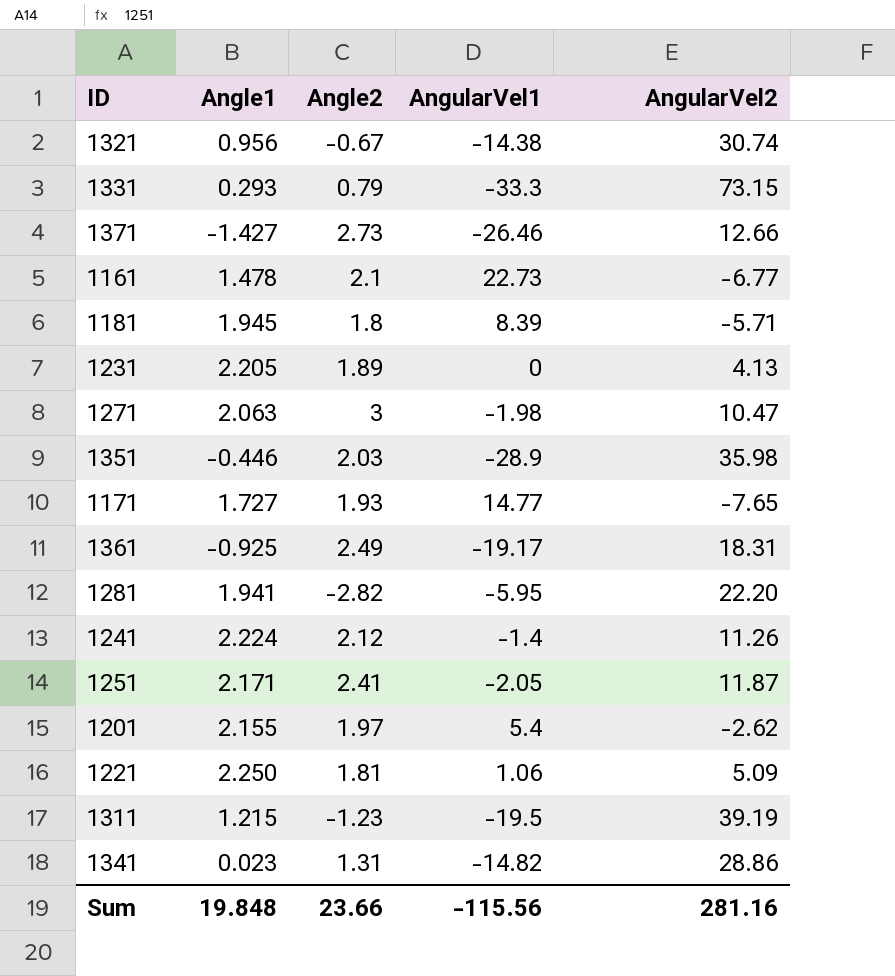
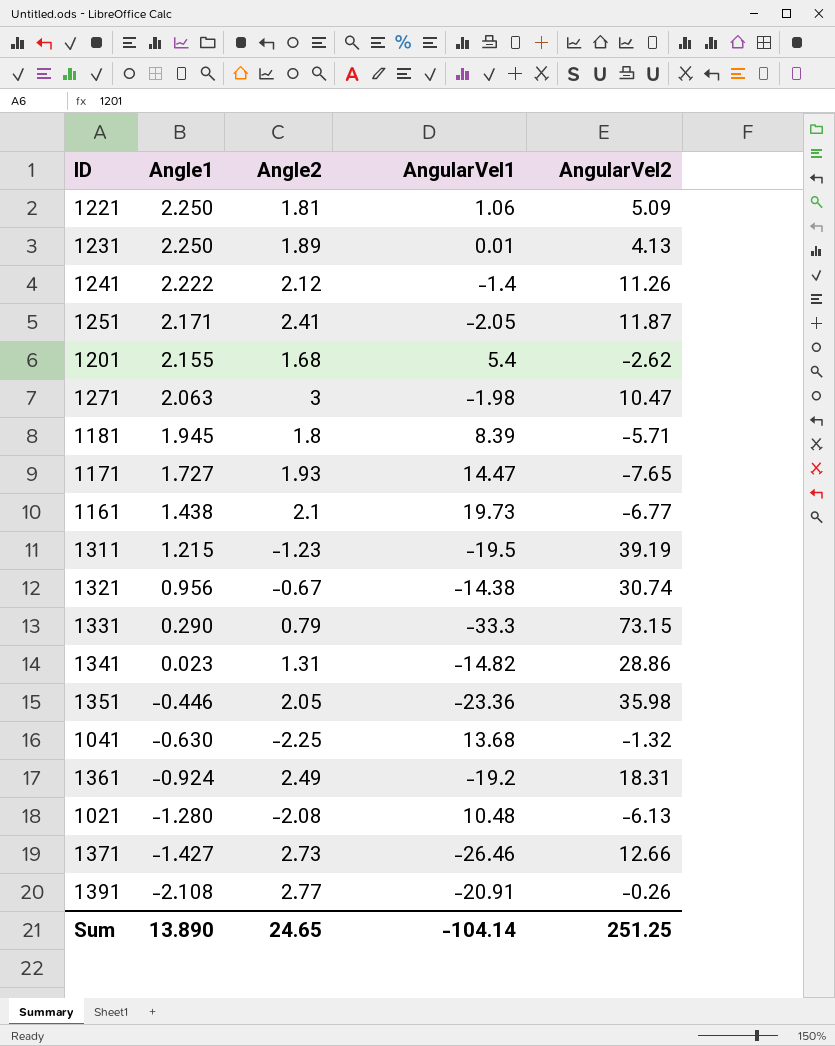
row order: none -> Angle1 descending
row 1281: 1.941 | -2.82 | -5.95 | 22.20 -> none
1231 | Angle1: 2.205 -> 2.250
1231 | AngularVel1: 0 -> 0.01
1241 | Angle1: 2.224 -> 2.222
1201 | Angle2: 1.97 -> 1.68
1171 | AngularVel1: 14.77 -> 14.47
1161 | Angle1: 1.478 -> 1.438
1161 | AngularVel1: 22.73 -> 19.73
1331 | Angle1: 0.293 -> 0.290
1351 | Angle2: 2.03 -> 2.05
1351 | AngularVel1: -28.9 -> -23.36
row 1041: none -> -0.630 | -2.25 | 13.68 | -1.32
1361 | Angle1: -0.925 -> -0.924
1361 | AngularVel1: -19.17 -> -19.2
row 1021: none -> -1.280 | -2.08 | 10.48 | -6.13
row 1391: none -> -2.108 | 2.77 | -20.91 | -0.26
Sum | Angle1: 19.848 -> 13.890
Sum | Angle2: 23.66 -> 24.65
Sum | AngularVel1: -115.56 -> -104.14
Sum | AngularVel2: 281.16 -> 251.25

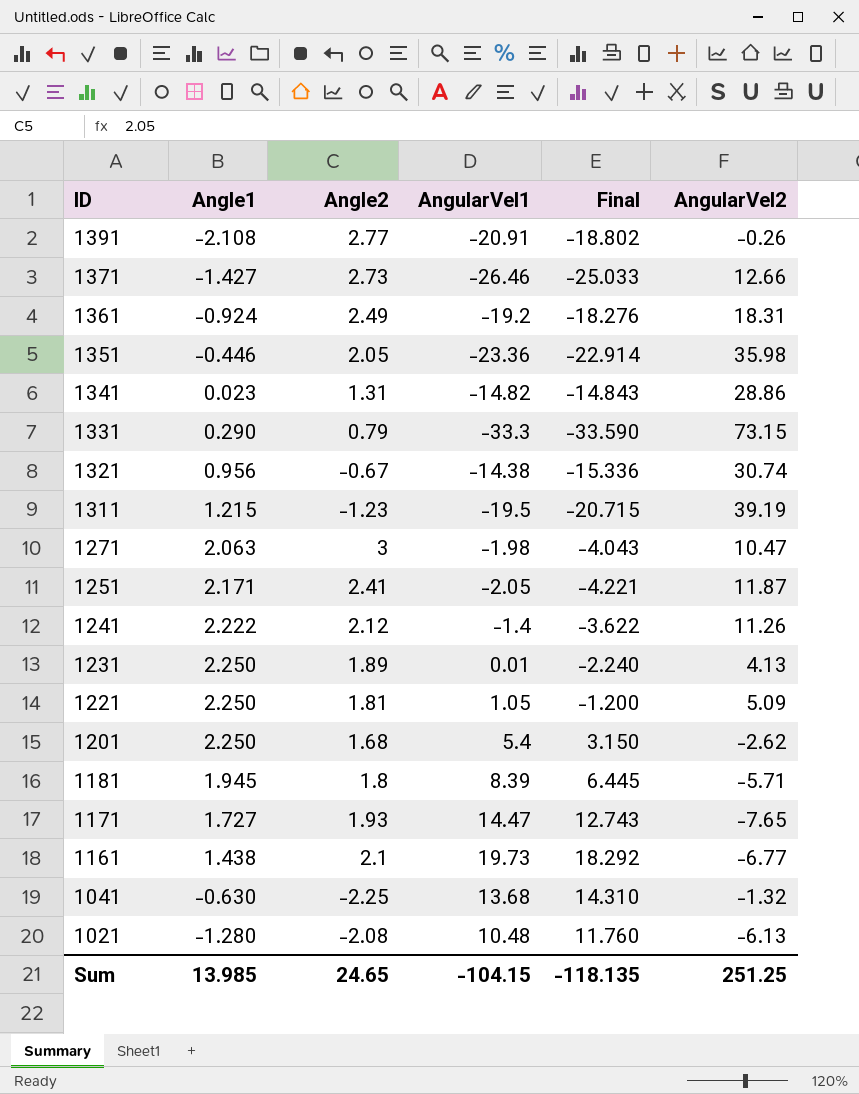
row order: Angle1 descending -> ID descending
column Final | formula: none -> [AngularVel1] - [Angle1]
1221 | AngularVel1: 1.06 -> 1.05
1201 | Angle1: 2.155 -> 2.250
Sum | Angle1: 13.890 -> 13.985
Sum | AngularVel1: -104.14 -> -104.15

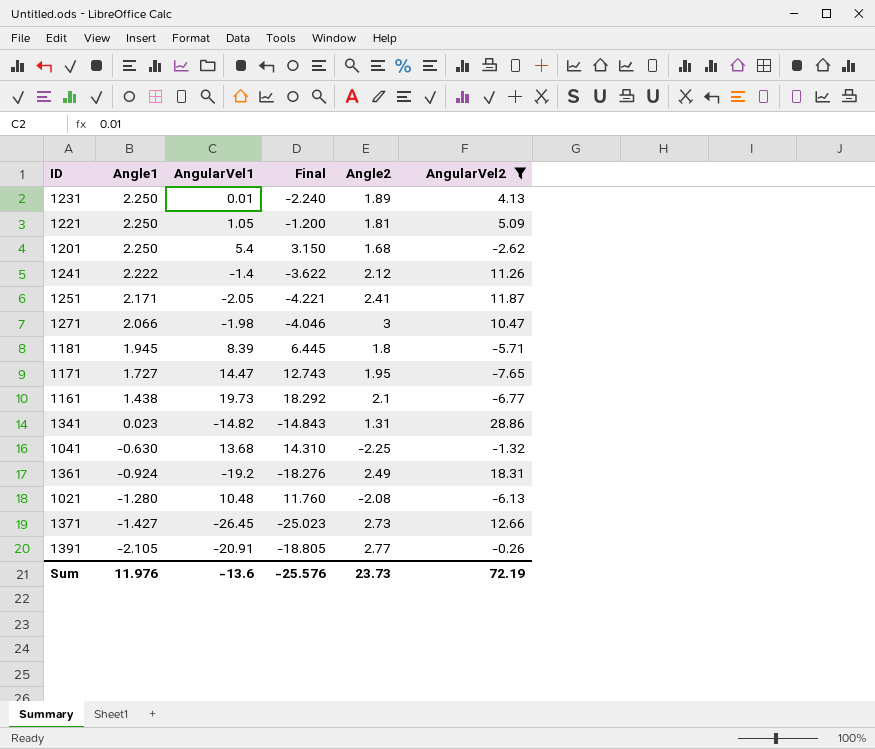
filter: none -> AngularVel2 <= 28.86
row order: ID descending -> Angle1 descending
column Angle2 | position: 3 -> 5
1271 | Angle1: 2.063 -> 2.066
1271 | Final: -4.043 -> -4.046
1171 | Angle2: 1.93 -> 1.95
1371 | AngularVel1: -26.46 -> -26.45
1371 | Final: -25.033 -> -25.023
1391 | Angle1: -2.108 -> -2.105
1391 | Final: -18.802 -> -18.805
Sum | Angle1: 13.985 -> 11.976
Sum | AngularVel1: -104.15 -> -13.6
Sum | Final: -118.135 -> -25.576
Sum | Angle2: 24.65 -> 23.73
Sum | AngularVel2: 251.25 -> 72.19

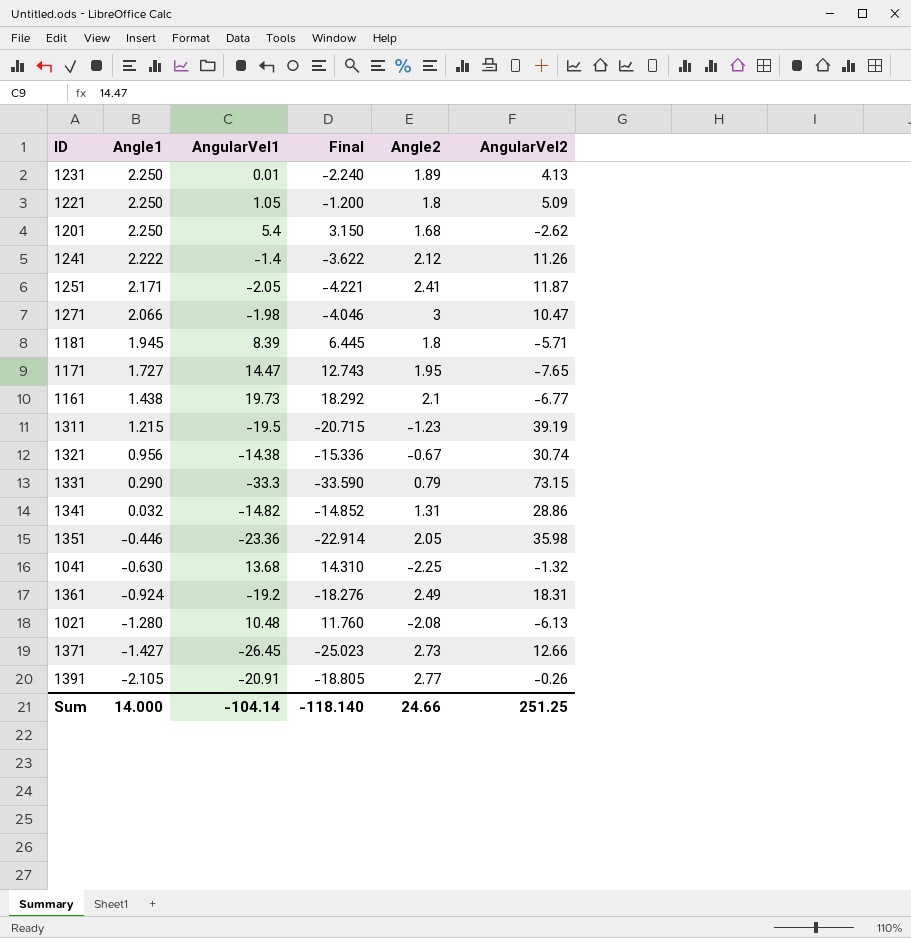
filter: AngularVel2 <= 28.86 -> none
1221 | Angle2: 1.81 -> 1.8
1341 | Angle1: 0.023 -> 0.032
1341 | Final: -14.843 -> -14.852
Sum | Angle1: 11.976 -> 14.000
Sum | AngularVel1: -13.6 -> -104.14
Sum | Final: -25.576 -> -118.140
Sum | Angle2: 23.73 -> 24.66
Sum | AngularVel2: 72.19 -> 251.25

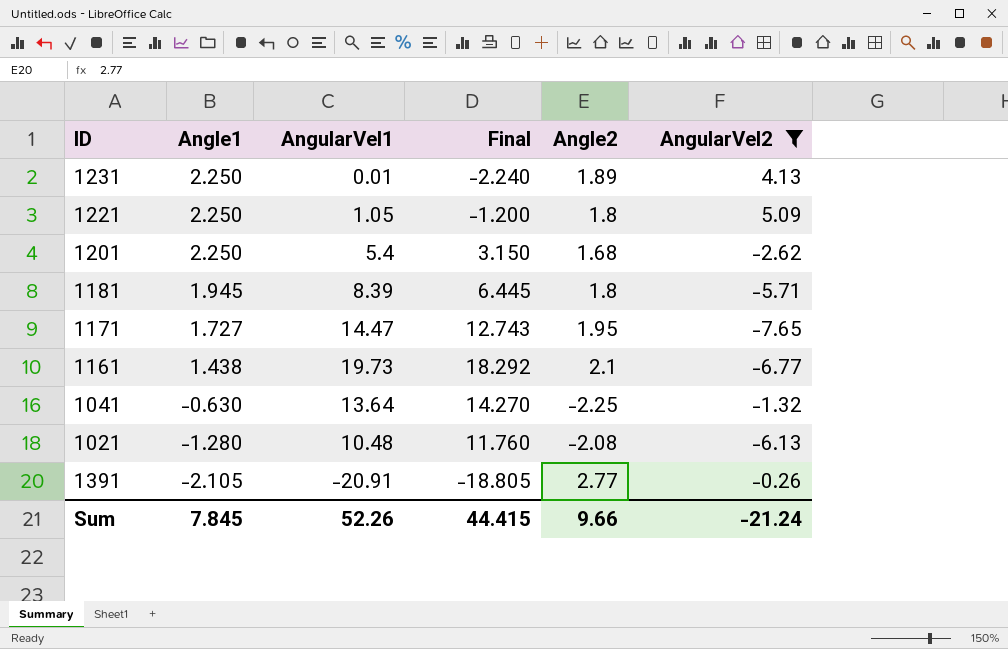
filter: none -> AngularVel2 <= 5.09
1041 | AngularVel1: 13.68 -> 13.64
1041 | Final: 14.310 -> 14.270
Sum | Angle1: 14.000 -> 7.845
Sum | AngularVel1: -104.14 -> 52.26
Sum | Final: -118.140 -> 44.415
Sum | Angle2: 24.66 -> 9.66
Sum | AngularVel2: 251.25 -> -21.24

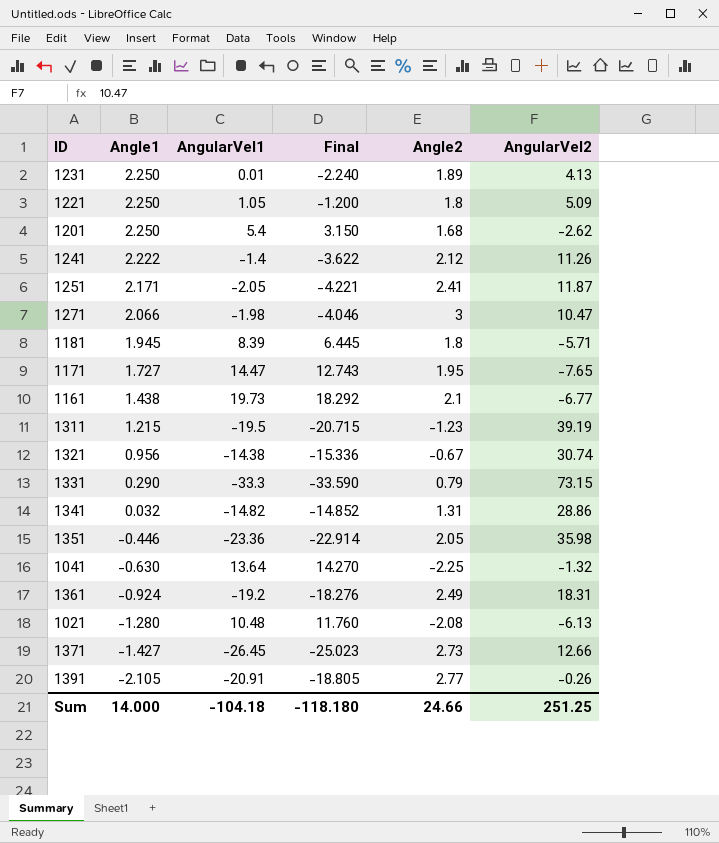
filter: AngularVel2 <= 5.09 -> none
Sum | Angle1: 7.845 -> 14.000
Sum | AngularVel1: 52.26 -> -104.18
Sum | Final: 44.415 -> -118.180
Sum | Angle2: 9.66 -> 24.66
Sum | AngularVel2: -21.24 -> 251.25

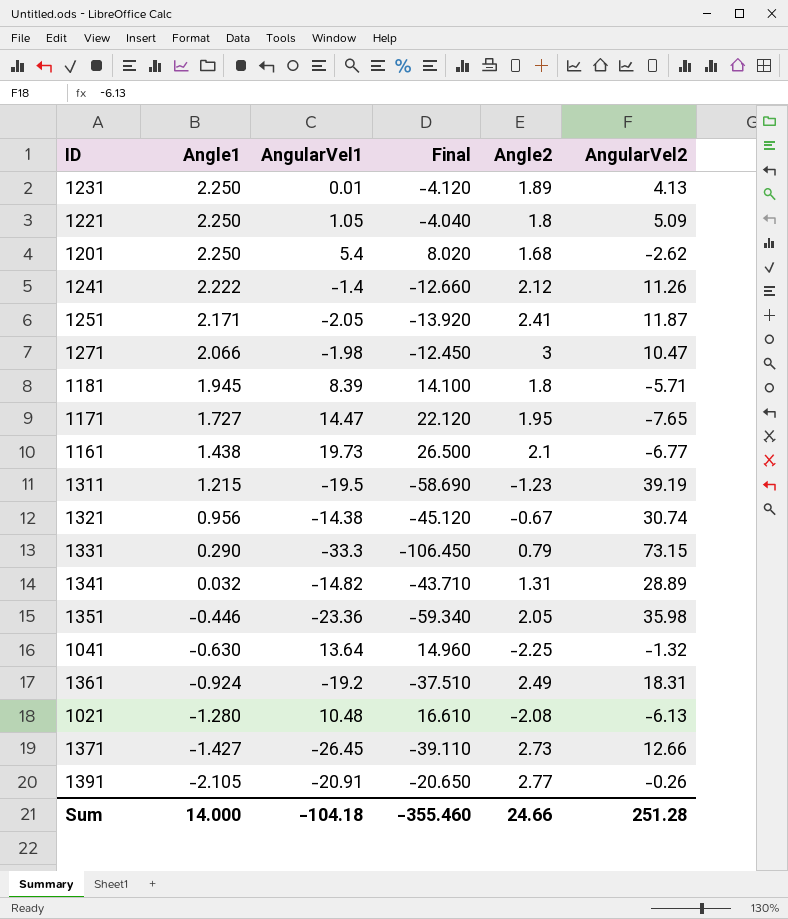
column Final | formula: [AngularVel1] - [Angle1] -> [AngularVel1] - [AngularVel2]
1341 | AngularVel2: 28.86 -> 28.89
Sum | Final: -118.180 -> -355.460
Sum | AngularVel2: 251.25 -> 251.28

